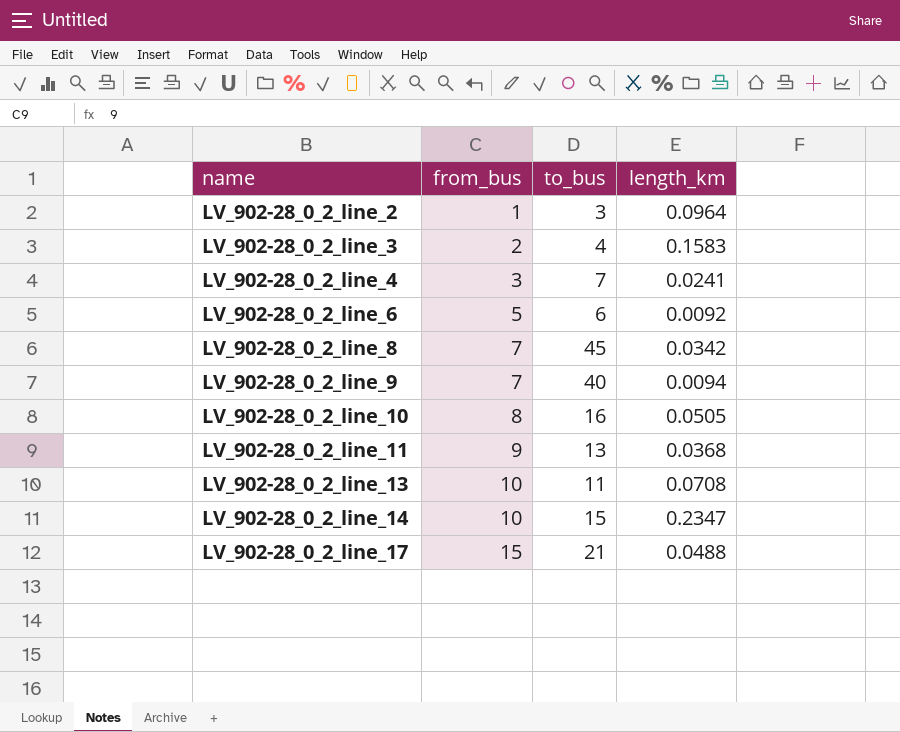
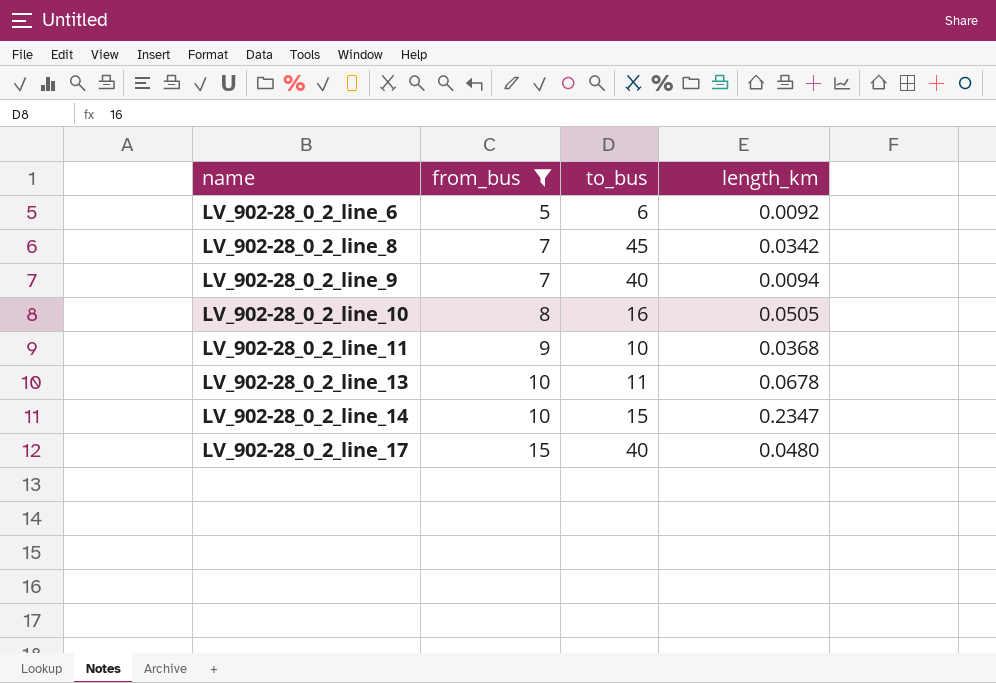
filter: none -> from_bus >= 5
LV_902-28_0_2_line_11 | to_bus: 13 -> 10
LV_902-28_0_2_line_13 | length_km: 0.0708 -> 0.0678
LV_902-28_0_2_line_17 | to_bus: 21 -> 40
LV_902-28_0_2_line_17 | length_km: 0.0488 -> 0.0480

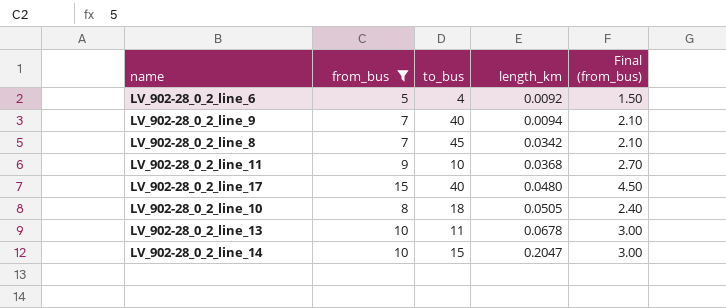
row order: name ascending -> length_km ascending
column Final (from_bus) | formula: none -> [from_bus] * 0.3
LV_902-28_0_2_line_6 | to_bus: 6 -> 4
LV_902-28_0_2_line_10 | to_bus: 16 -> 18
LV_902-28_0_2_line_14 | length_km: 0.2347 -> 0.2047

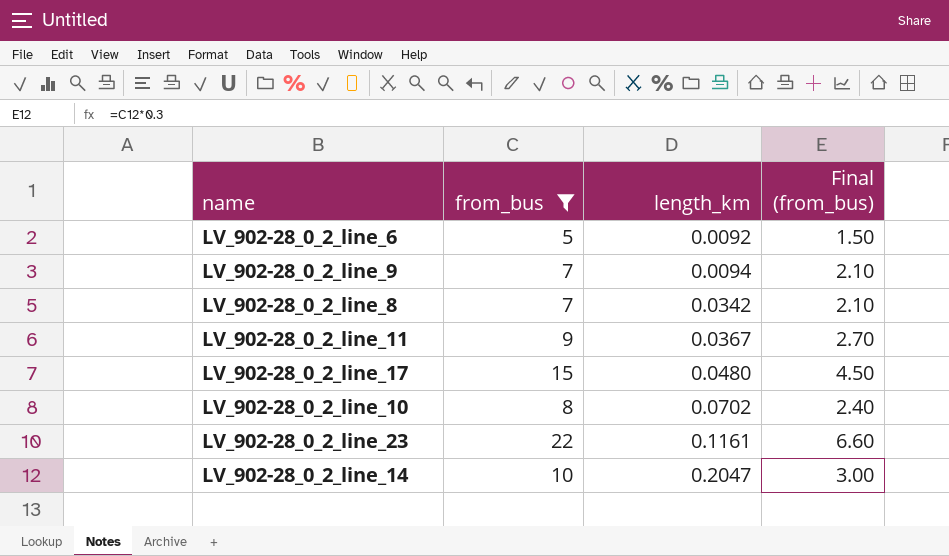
column to_bus | position: 3 -> none
row LV_902-28_0_2_line_13: 10 | 11 | 0.0678 | 3.00 -> none
LV_902-28_0_2_line_11 | length_km: 0.0368 -> 0.0367
LV_902-28_0_2_line_10 | length_km: 0.0505 -> 0.0702
row LV_902-28_0_2_line_23: none -> 22 | 0.1161 | 6.60

